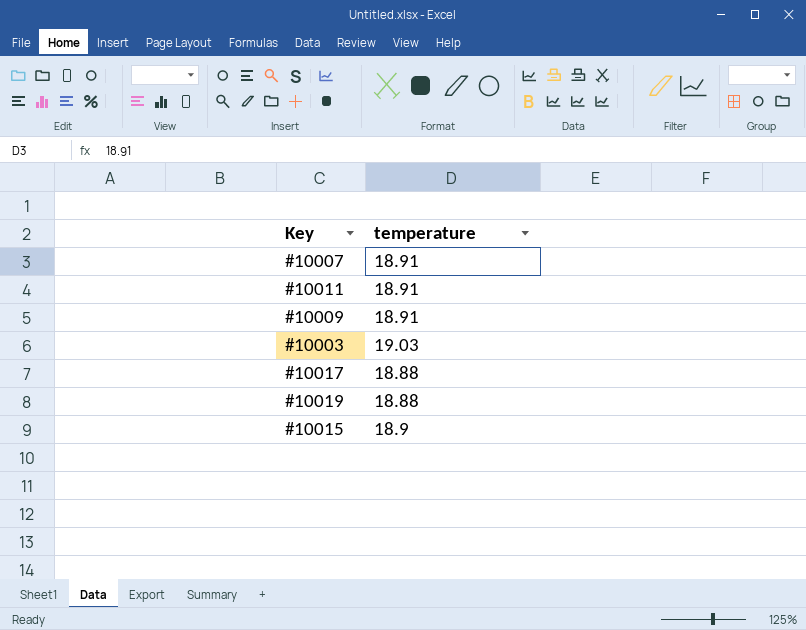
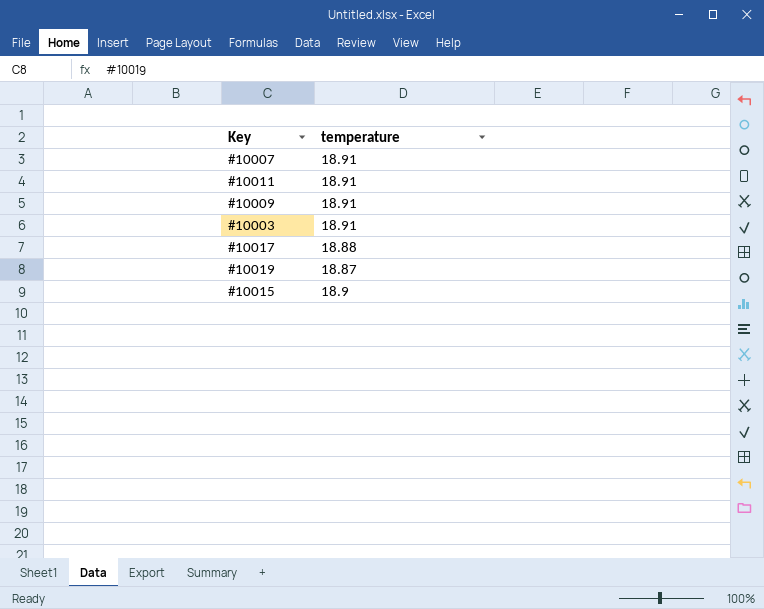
#10003 | temperature: 19.03 -> 18.91
#10019 | temperature: 18.88 -> 18.87

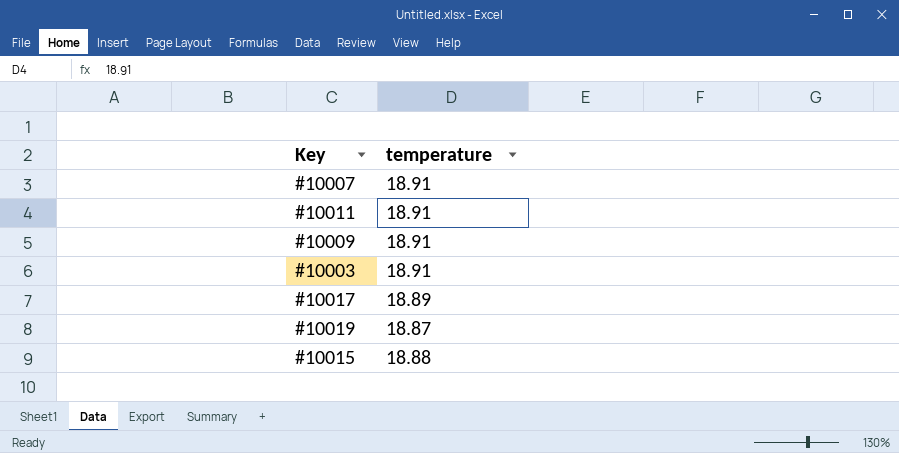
#10017 | temperature: 18.88 -> 18.89
#10015 | temperature: 18.9 -> 18.88

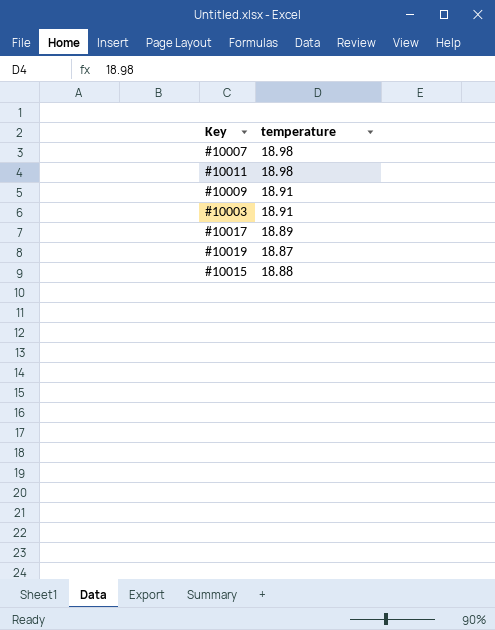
#10007 | temperature: 18.91 -> 18.98
#10011 | temperature: 18.91 -> 18.98

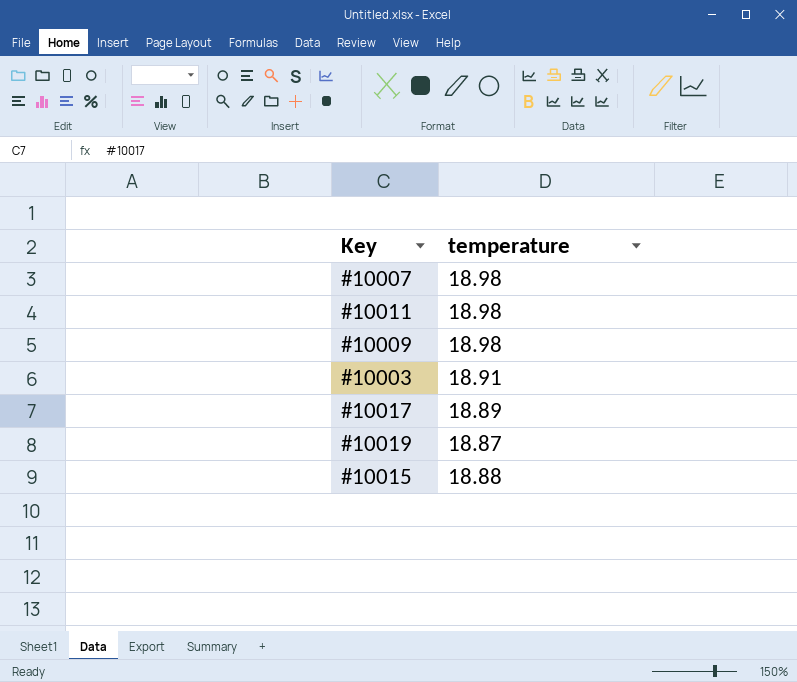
#10009 | temperature: 18.91 -> 18.98

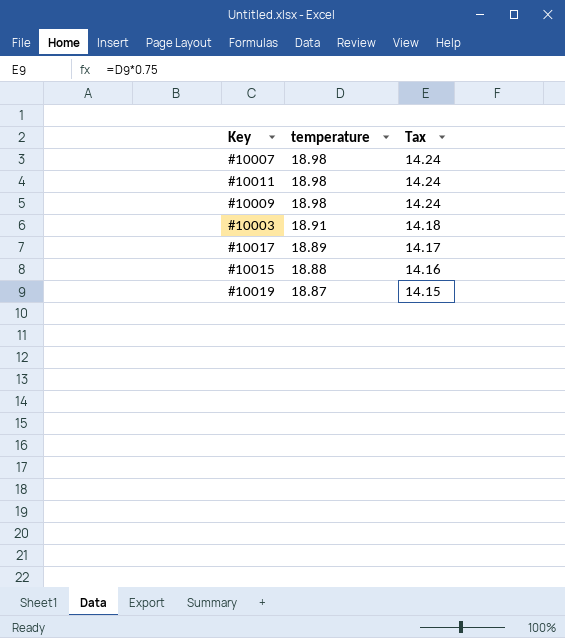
row order: none -> temperature descending
column Tax | formula: none -> [temperature] * 0.75

